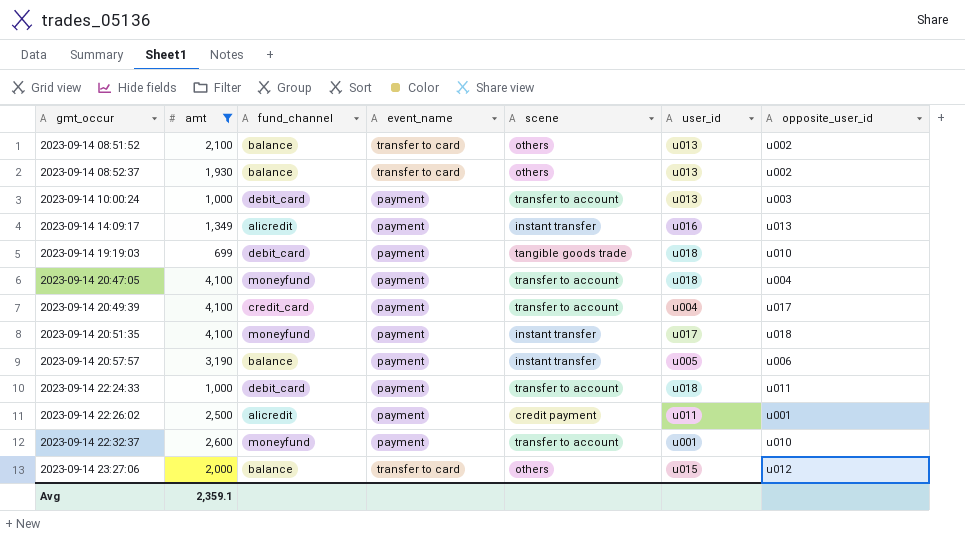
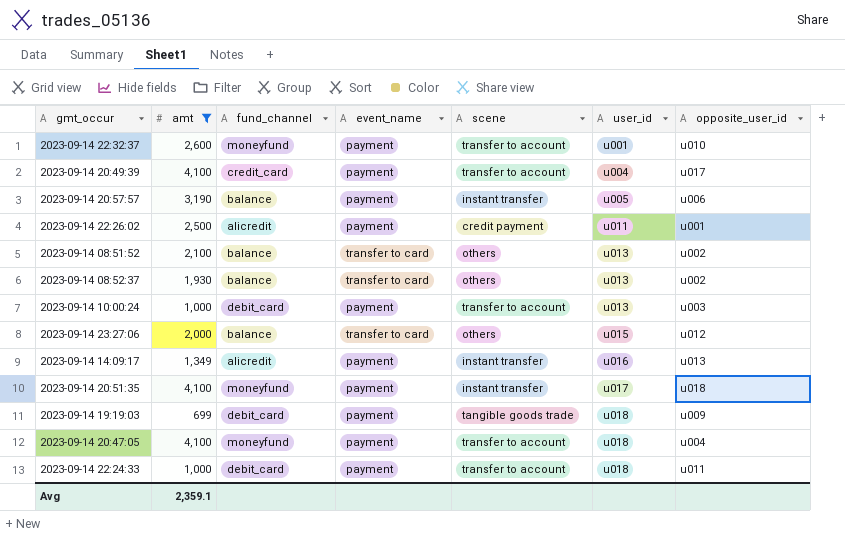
row order: gmt_occur ascending -> user_id ascending
2023-09-14 19:19:03 | opposite_user_id: u010 -> u009

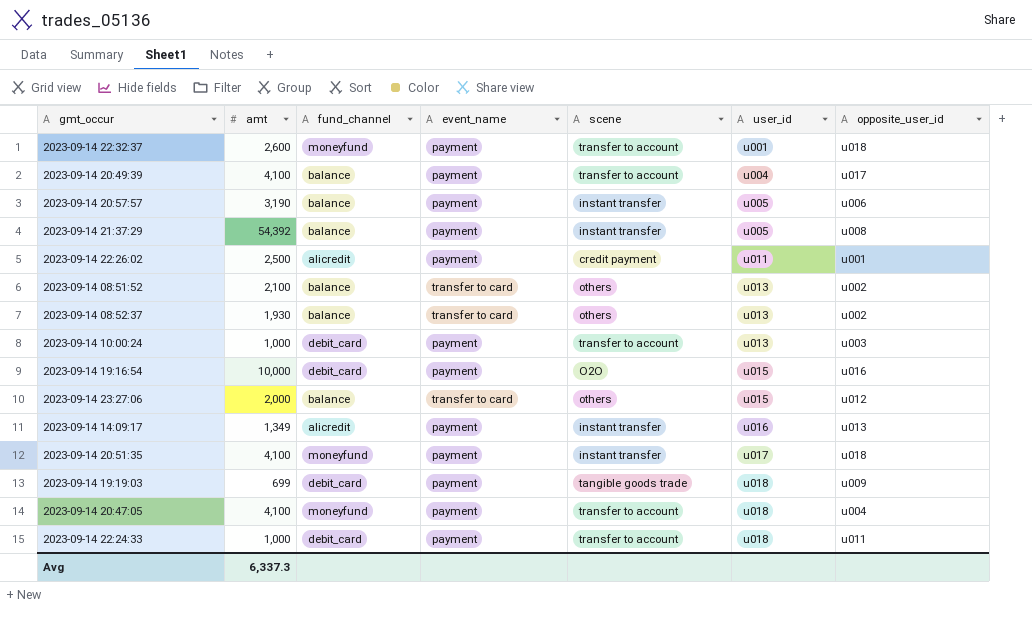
filter: amt <= 4,100 -> none
2023-09-14 22:32:37 | opposite_user_id: u010 -> u018
2023-09-14 20:49:39 | fund_channel: credit_card -> balance
Avg | amt: 2,359.1 -> 6,337.3

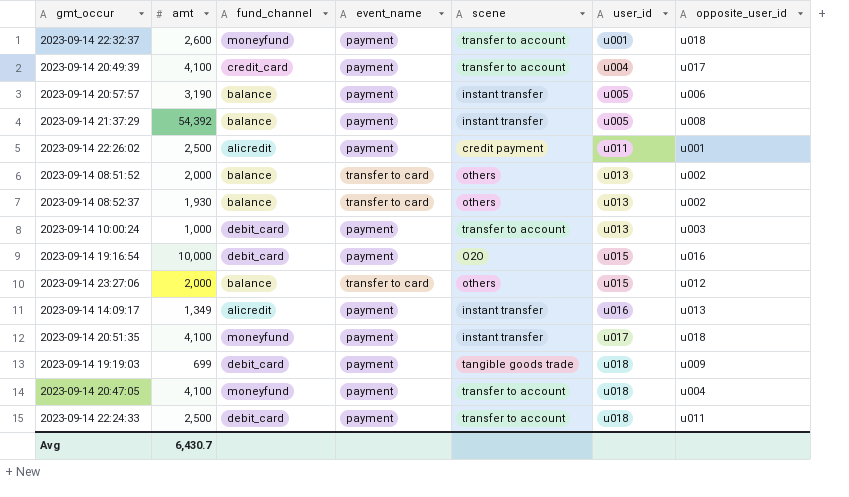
2023-09-14 20:49:39 | fund_channel: balance -> credit_card
2023-09-14 08:51:52 | amt: 2,100 -> 2,000
2023-09-14 22:24:33 | amt: 1,000 -> 2,500
Avg | amt: 6,337.3 -> 6,430.7

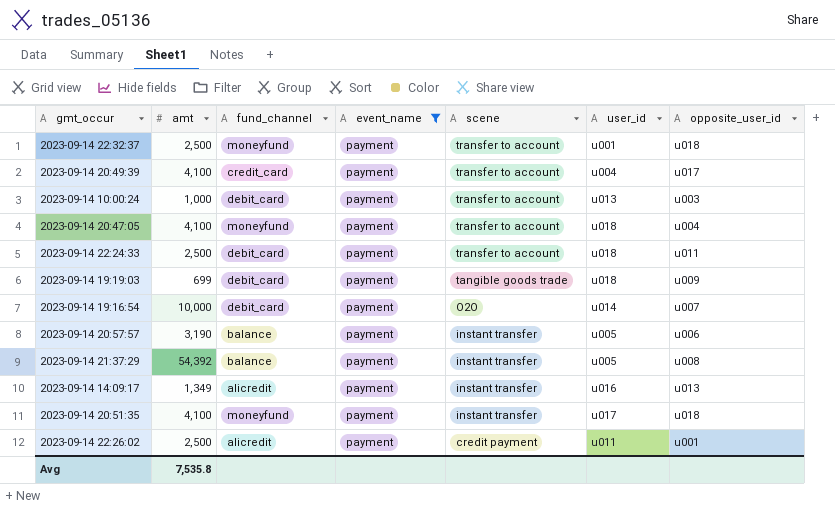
filter: none -> event_name = payment
row order: user_id ascending -> scene descending
2023-09-14 22:32:37 | amt: 2,600 -> 2,500
2023-09-14 19:16:54 | user_id: u015 -> u014
2023-09-14 19:16:54 | opposite_user_id: u016 -> u007
Avg | amt: 6,430.7 -> 7,535.8

